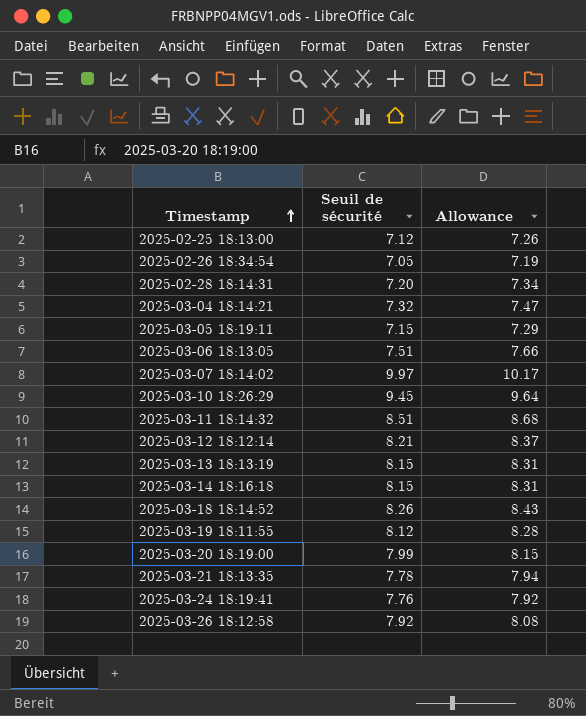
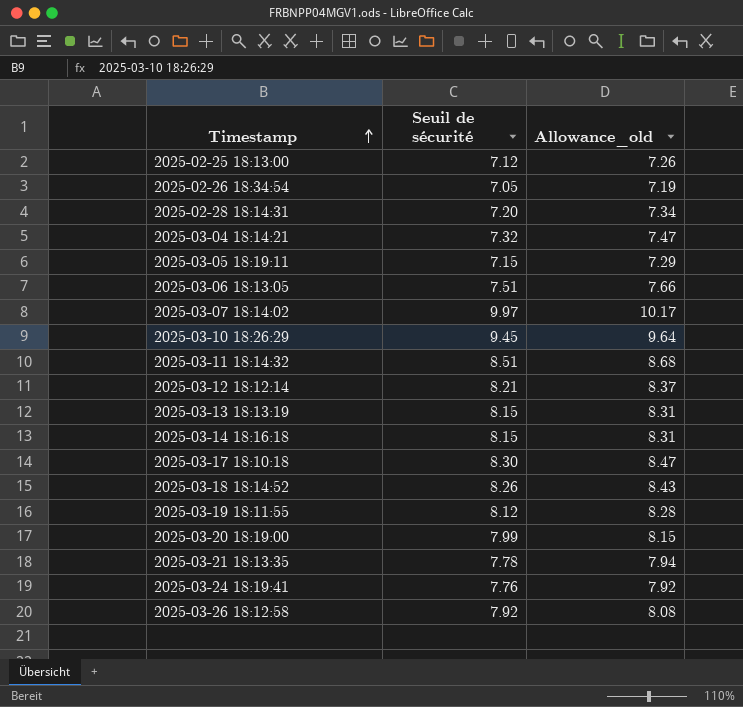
column name: Allowance -> Allowance_old
row 2025-03-17 18:10:18: none -> 8.30 | 8.47

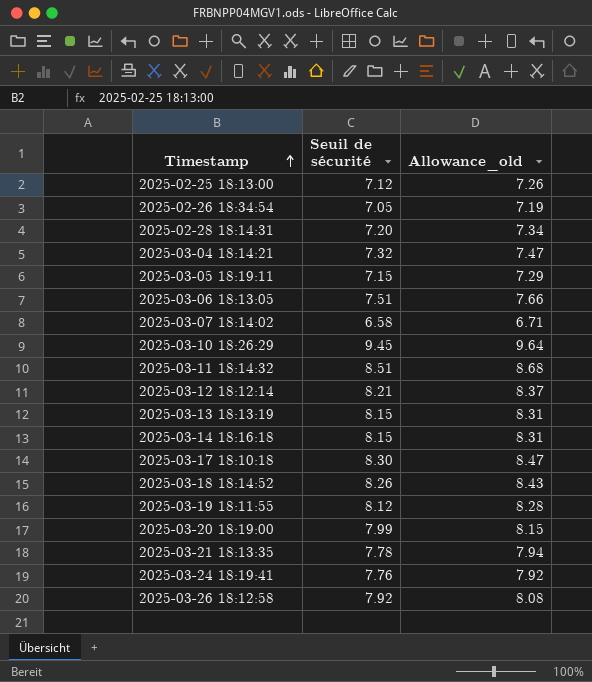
2025-03-07 18:14:02 | Seuil de sécurité: 9.97 -> 6.58
2025-03-07 18:14:02 | Allowance_old: 10.17 -> 6.71

